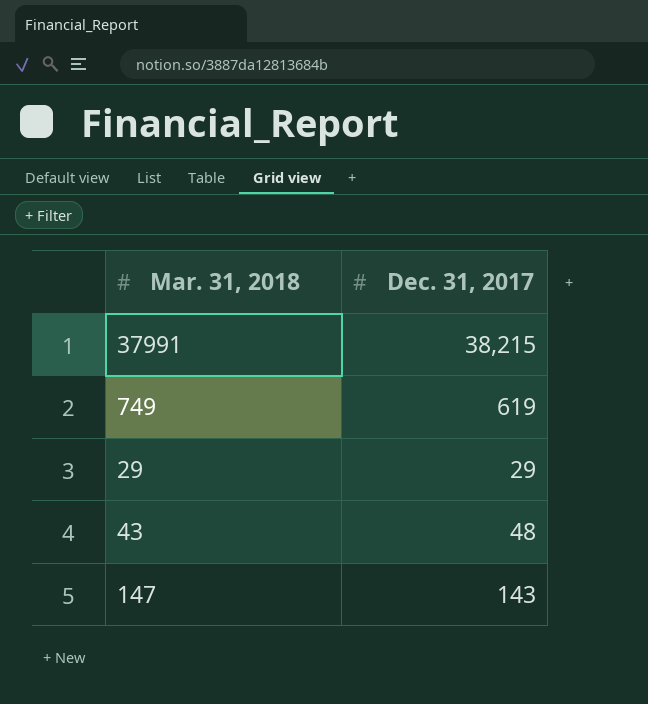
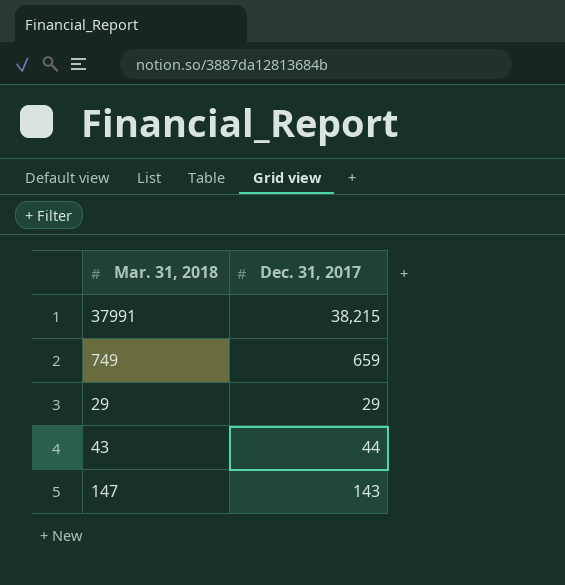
749 | Dec. 31, 2017: 619 -> 659
43 | Dec. 31, 2017: 48 -> 44

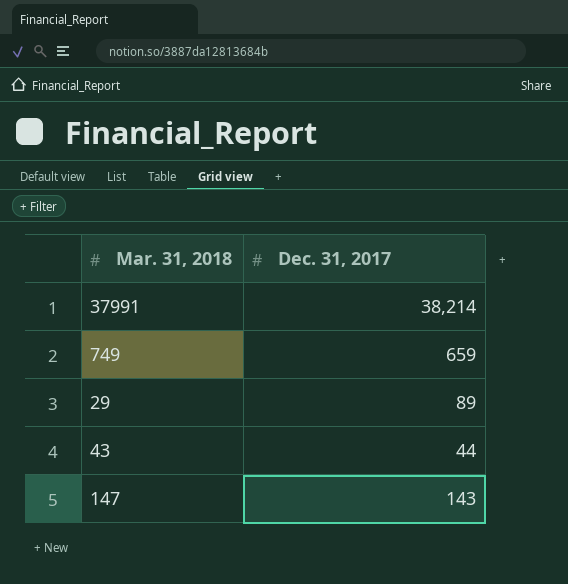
37991 | Dec. 31, 2017: 38,215 -> 38,214
29 | Dec. 31, 2017: 29 -> 89

